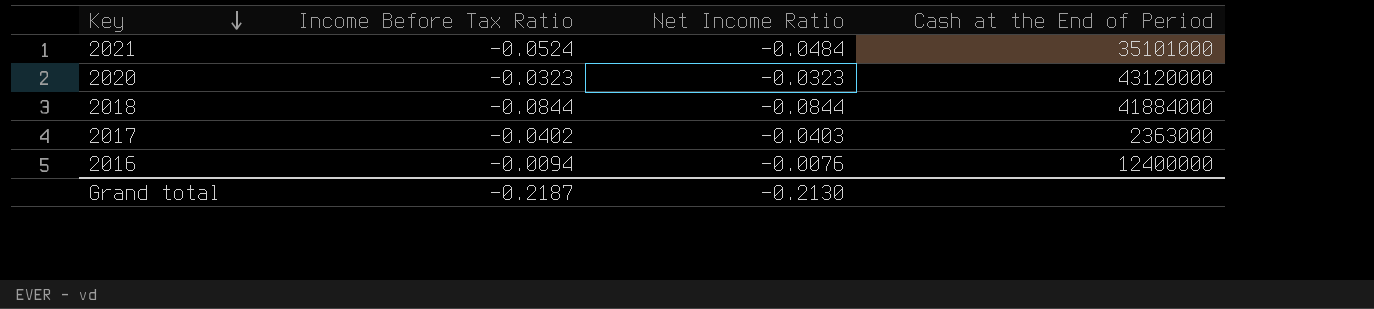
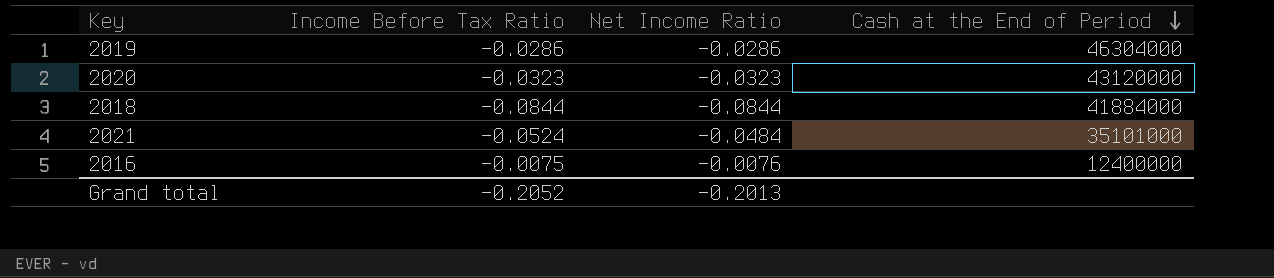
row order: Key descending -> Cash at the End of Period descending
row 2017: -0.0402 | -0.0403 | 2363000 -> none
row 2019: none -> -0.0286 | -0.0286 | 46304000
2016 | Income Before Tax Ratio: -0.0094 -> -0.0075
Grand total | Income Before Tax Ratio: -0.2187 -> -0.2052
Grand total | Net Income Ratio: -0.2130 -> -0.2013

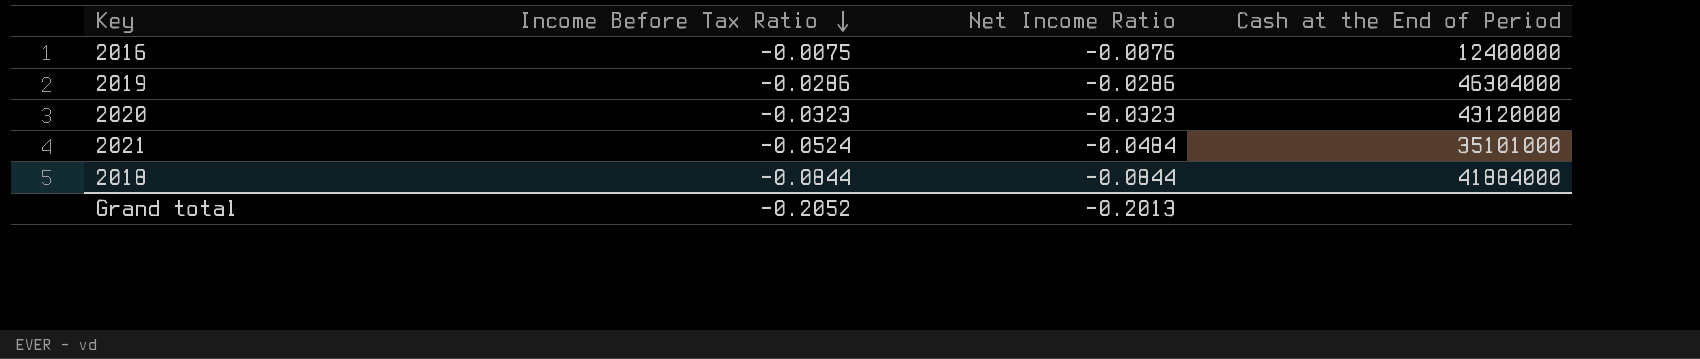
row order: Cash at the End of Period descending -> Income Before Tax Ratio descending

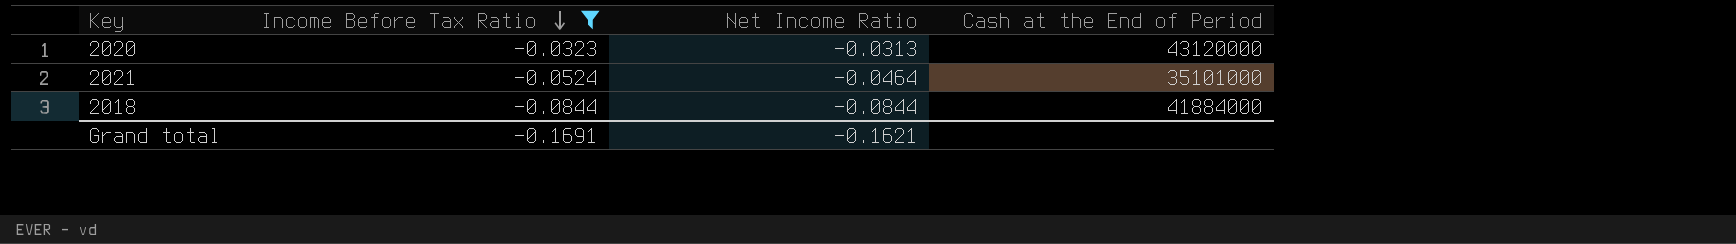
filter: none -> Income Before Tax Ratio <= -0.0323
2020 | Net Income Ratio: -0.0323 -> -0.0313
2021 | Net Income Ratio: -0.0484 -> -0.0464
Grand total | Income Before Tax Ratio: -0.2052 -> -0.1691
Grand total | Net Income Ratio: -0.2013 -> -0.1621

